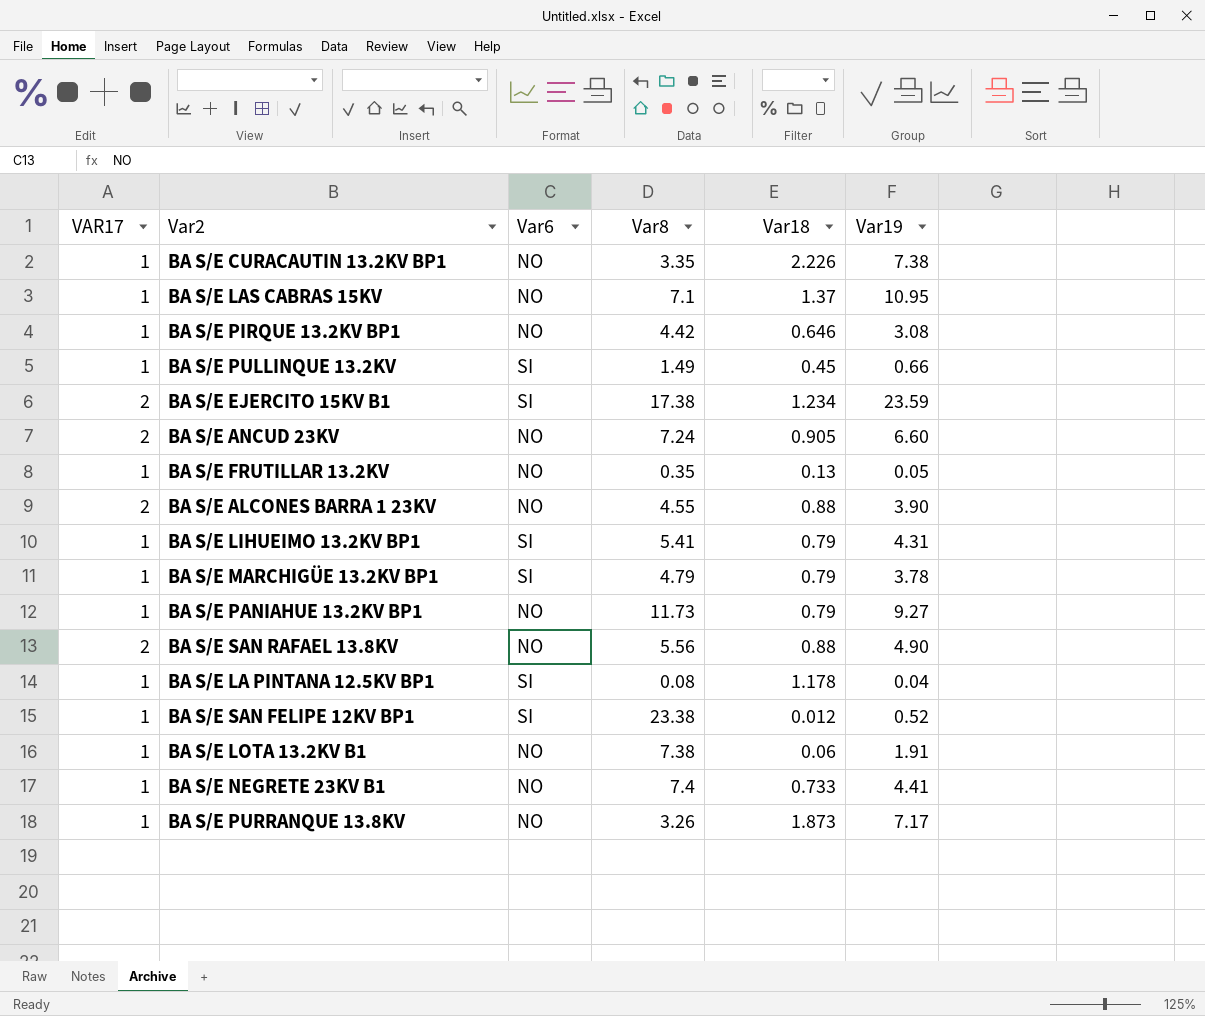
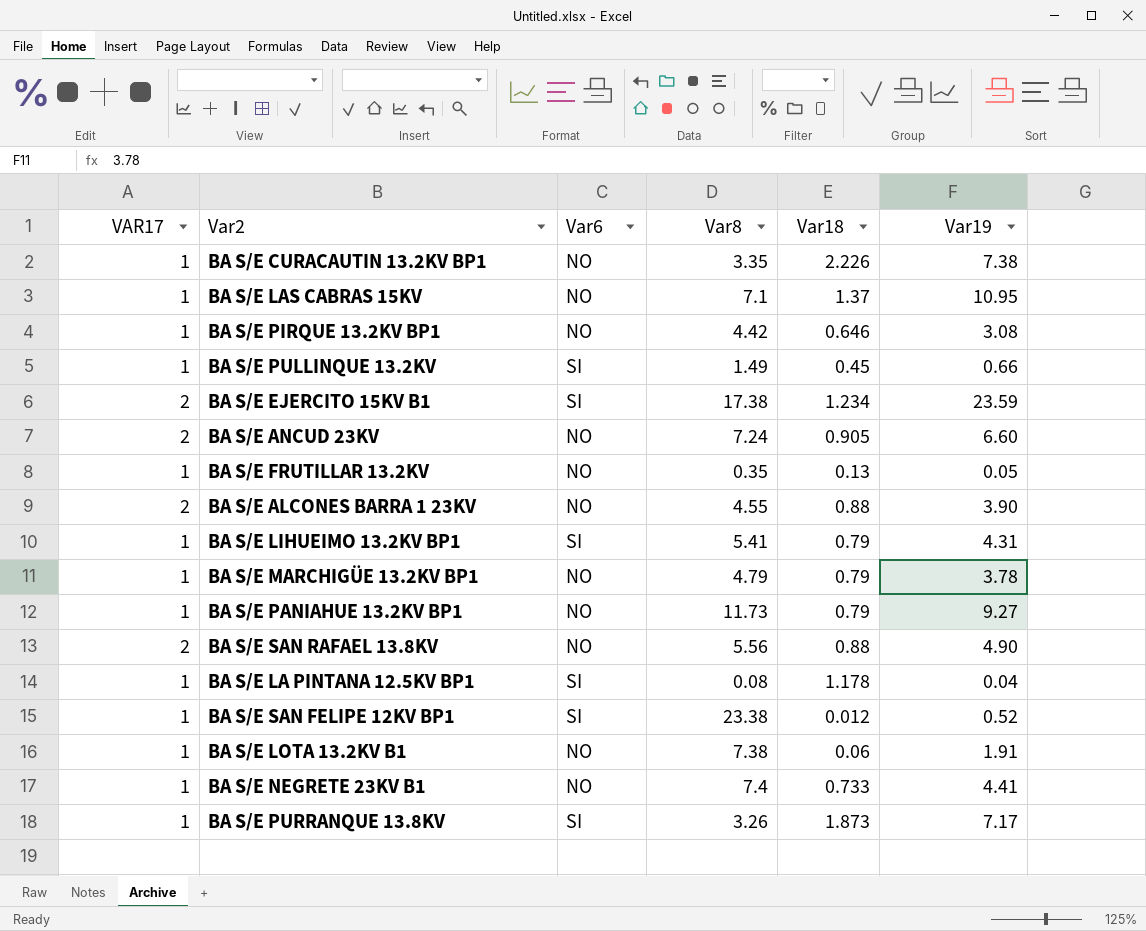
BA S/E MARCHIGÜE 13.2KV BP1 | Var6: SI -> NO
BA S/E PURRANQUE 13.8KV | Var6: NO -> SI

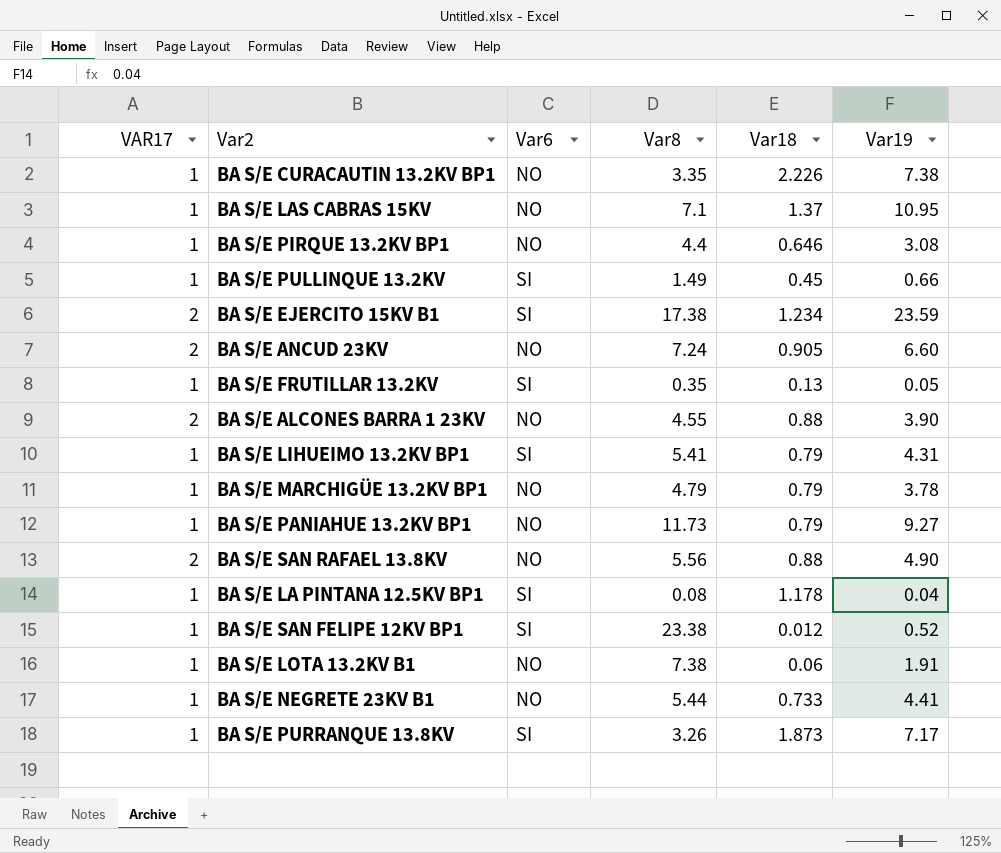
BA S/E PIRQUE 13.2KV BP1 | Var8: 4.42 -> 4.4
BA S/E FRUTILLAR 13.2KV | Var6: NO -> SI
BA S/E NEGRETE 23KV B1 | Var8: 7.4 -> 5.44

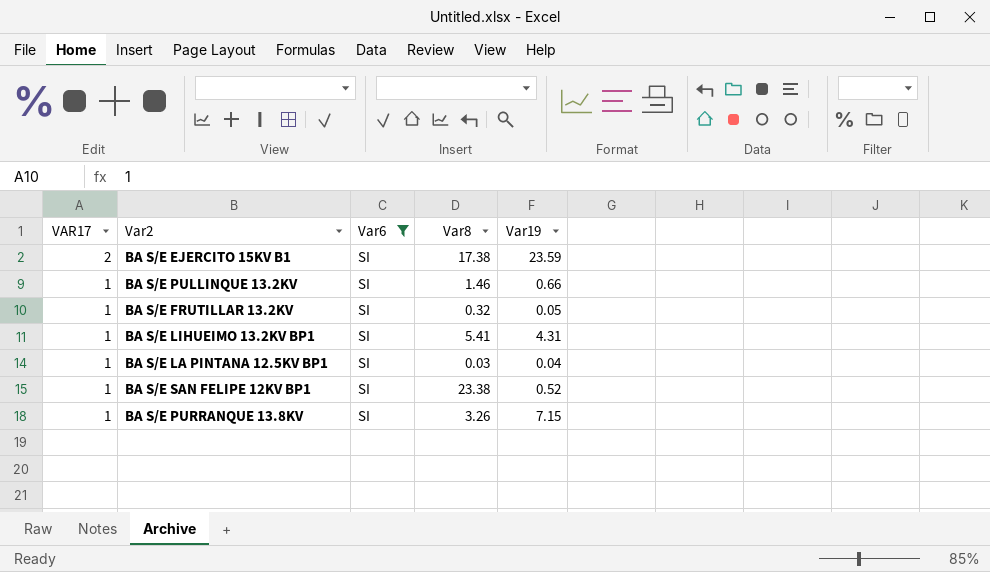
filter: none -> Var6 = SI
row order: none -> VAR17 descending
column Var18 | position: 5 -> none
BA S/E PULLINQUE 13.2KV | Var8: 1.49 -> 1.46
BA S/E FRUTILLAR 13.2KV | Var8: 0.35 -> 0.32
BA S/E LA PINTANA 12.5KV BP1 | Var8: 0.08 -> 0.03
BA S/E PURRANQUE 13.8KV | Var19: 7.17 -> 7.15

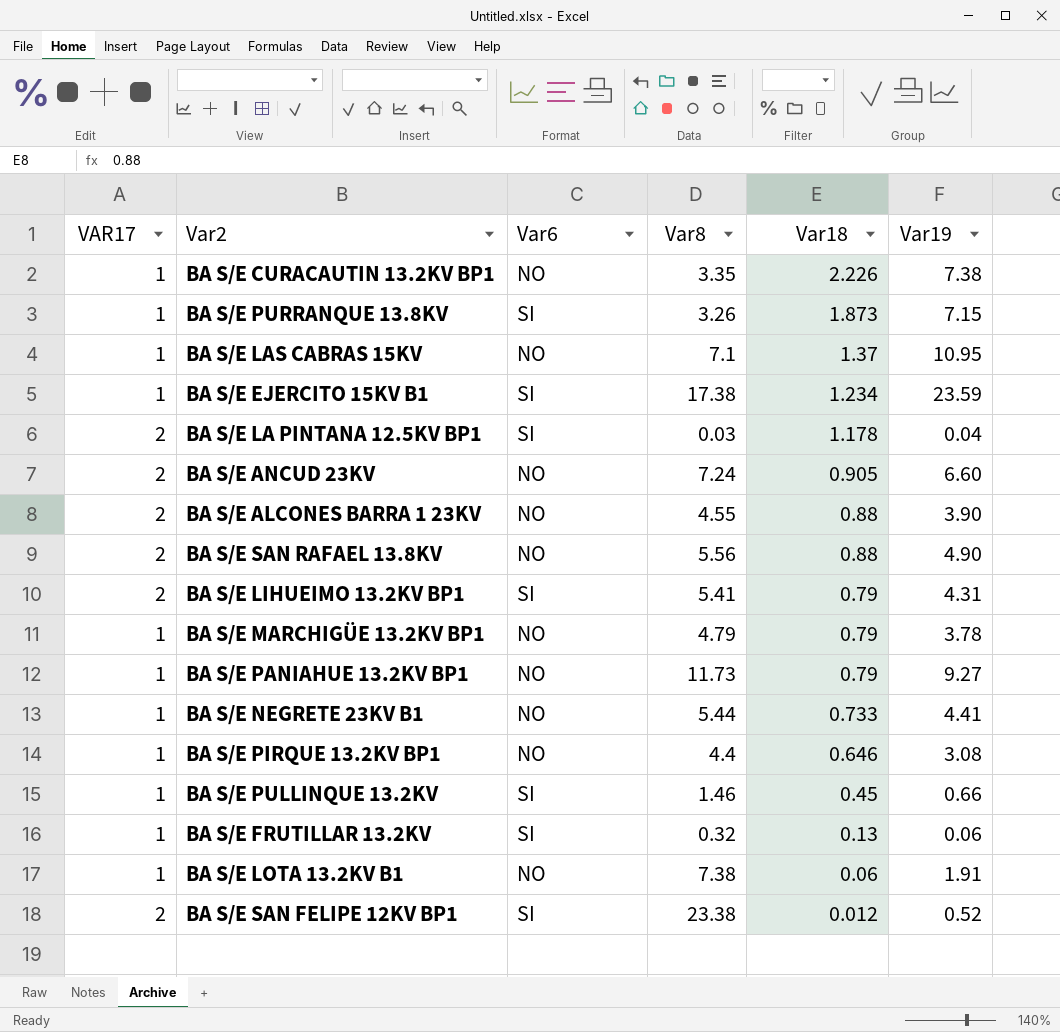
filter: Var6 = SI -> none
row order: VAR17 descending -> Var18 descending
column Var18 | position: none -> 5
BA S/E EJERCITO 15KV B1 | VAR17: 2 -> 1
BA S/E LA PINTANA 12.5KV BP1 | VAR17: 1 -> 2
BA S/E LIHUEIMO 13.2KV BP1 | VAR17: 1 -> 2
BA S/E FRUTILLAR 13.2KV | Var19: 0.05 -> 0.06
BA S/E SAN FELIPE 12KV BP1 | VAR17: 1 -> 2

